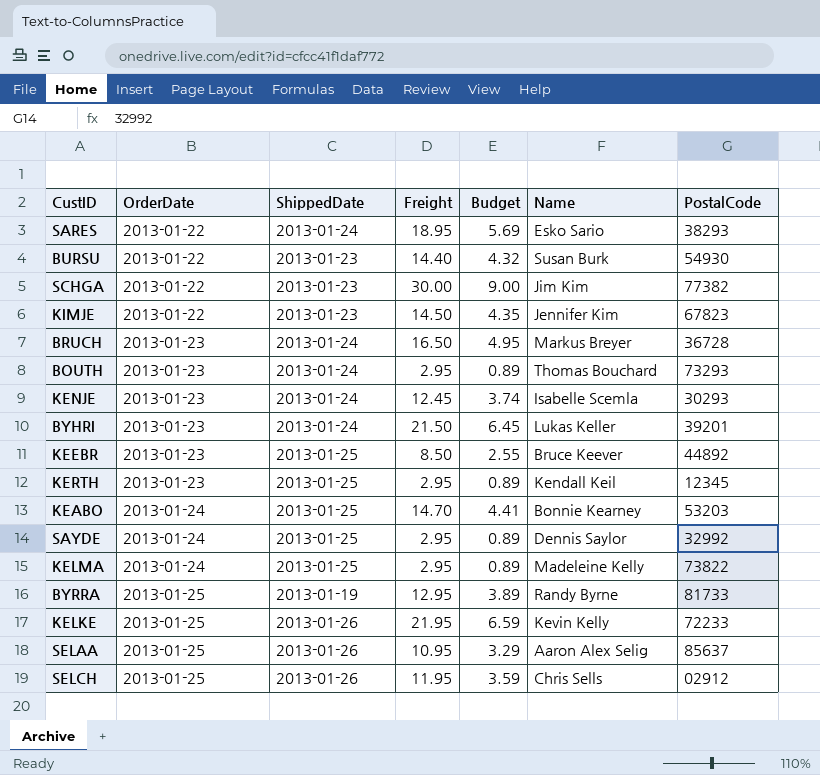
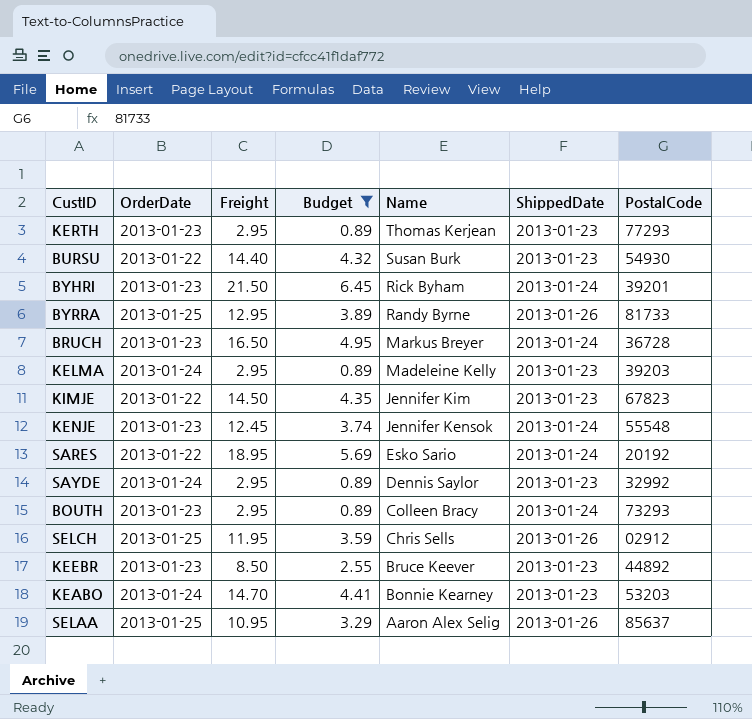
filter: none -> Budget <= 6.45
row order: OrderDate ascending -> Name descending
column ShippedDate | position: 3 -> 6
KERTH | Name: Kendall Keil -> Thomas Kerjean
KERTH | ShippedDate: 2013-01-25 -> 2013-01-23
KERTH | PostalCode: 12345 -> 77293
BYHRI | Name: Lukas Keller -> Rick Byham
BYRRA | ShippedDate: 2013-01-19 -> 2013-01-26
KELMA | ShippedDate: 2013-01-25 -> 2013-01-23
KELMA | PostalCode: 73822 -> 39203
KENJE | Name: Isabelle Scemla -> Jennifer Kensok
KENJE | PostalCode: 30293 -> 55548
SARES | PostalCode: 38293 -> 20192
SAYDE | ShippedDate: 2013-01-25 -> 2013-01-23
BOUTH | Name: Thomas Bouchard -> Colleen Bracy
KEEBR | ShippedDate: 2013-01-25 -> 2013-01-23
KEABO | ShippedDate: 2013-01-25 -> 2013-01-23

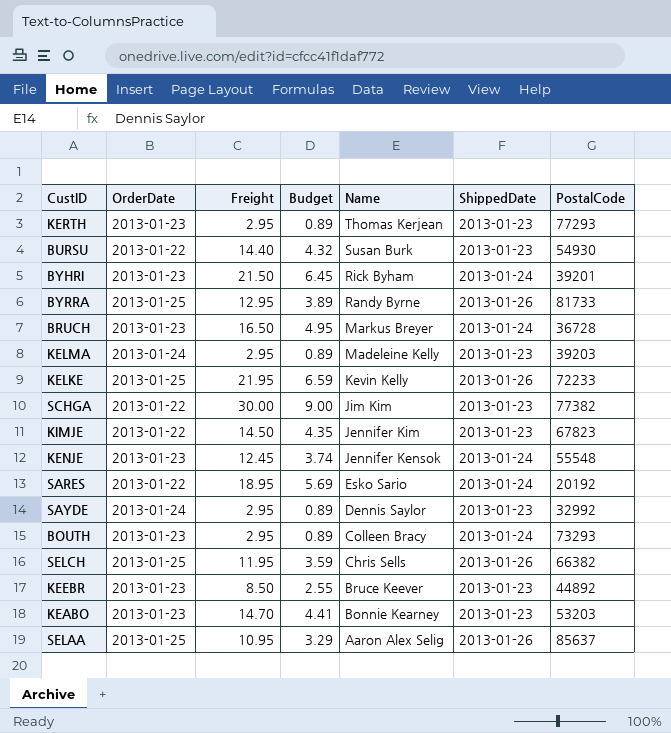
filter: Budget <= 6.45 -> none
SELCH | PostalCode: 02912 -> 66382
KEABO | OrderDate: 2013-01-24 -> 2013-01-23

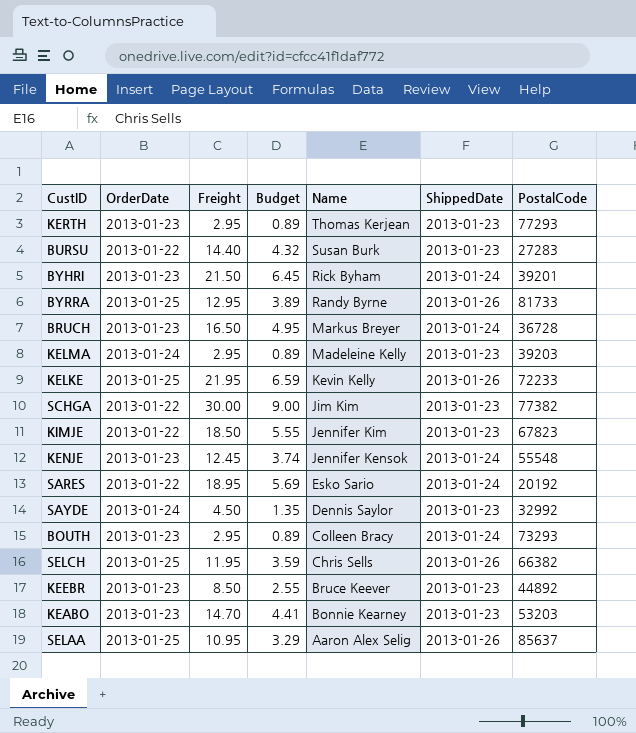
BURSU | PostalCode: 54930 -> 27283
KIMJE | Freight: 14.50 -> 18.50
KIMJE | Budget: 4.35 -> 5.55
SAYDE | Freight: 2.95 -> 4.50
SAYDE | Budget: 0.89 -> 1.35

